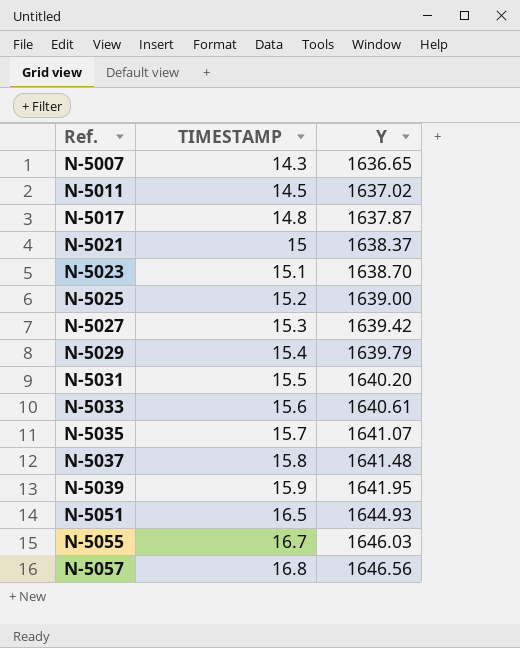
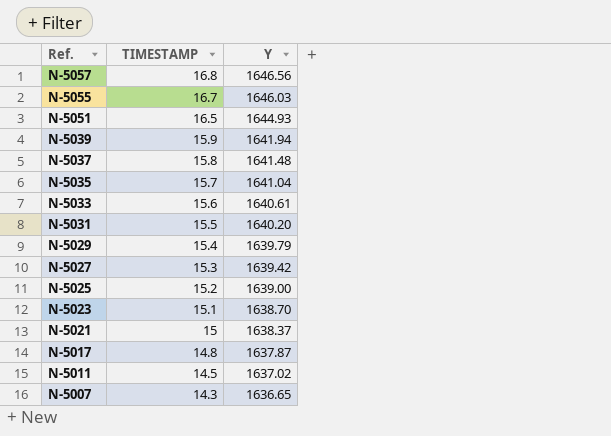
row order: Ref. ascending -> Ref. descending
N-5039 | Y: 1641.95 -> 1641.94
N-5035 | Y: 1641.07 -> 1641.04

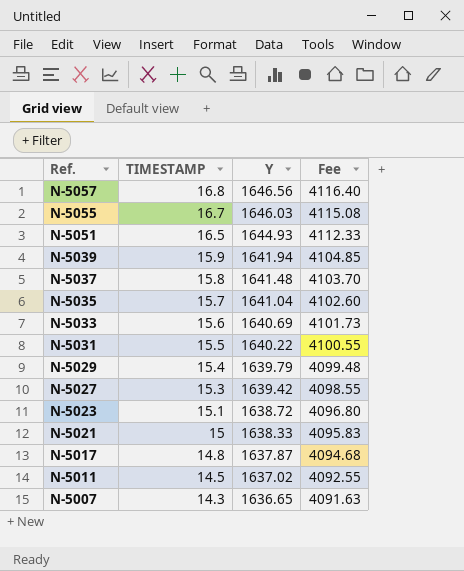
column Fee | formula: none -> [Y] * 2.5
row N-5025: 15.2 | 1639.00 -> none
N-5033 | Y: 1640.61 -> 1640.69
N-5031 | Y: 1640.20 -> 1640.22
N-5023 | Y: 1638.70 -> 1638.72
N-5021 | Y: 1638.37 -> 1638.33

